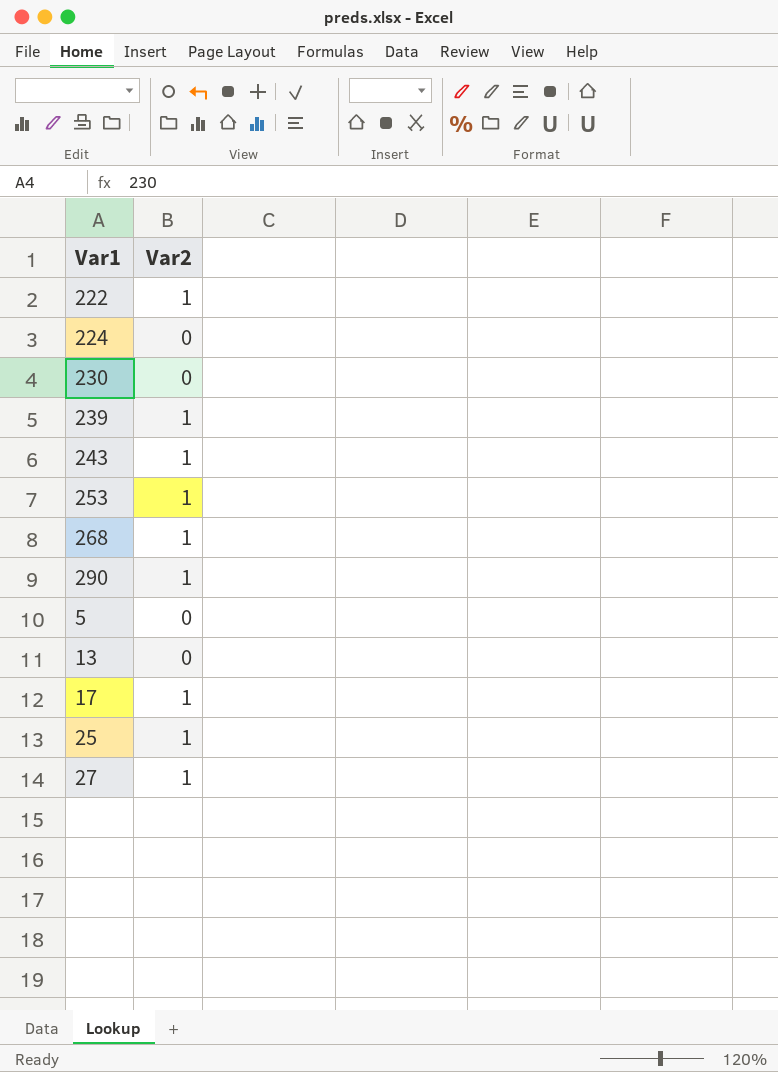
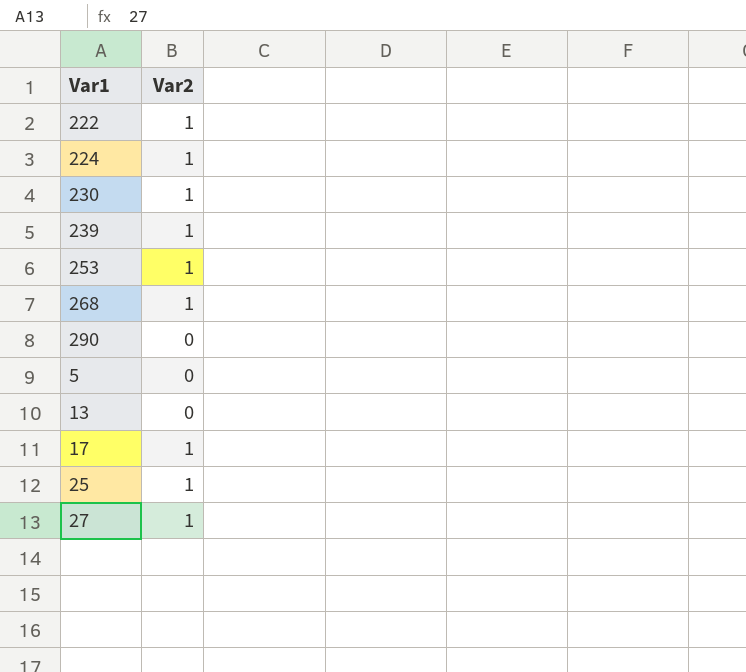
row 243: 1 -> none
224 | Var2: 0 -> 1
230 | Var2: 0 -> 1
290 | Var2: 1 -> 0

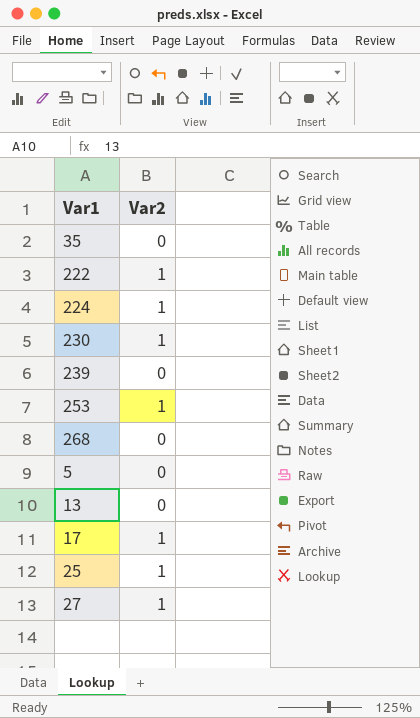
row 290: 0 -> none
row 35: none -> 0
239 | Var2: 1 -> 0
268 | Var2: 1 -> 0

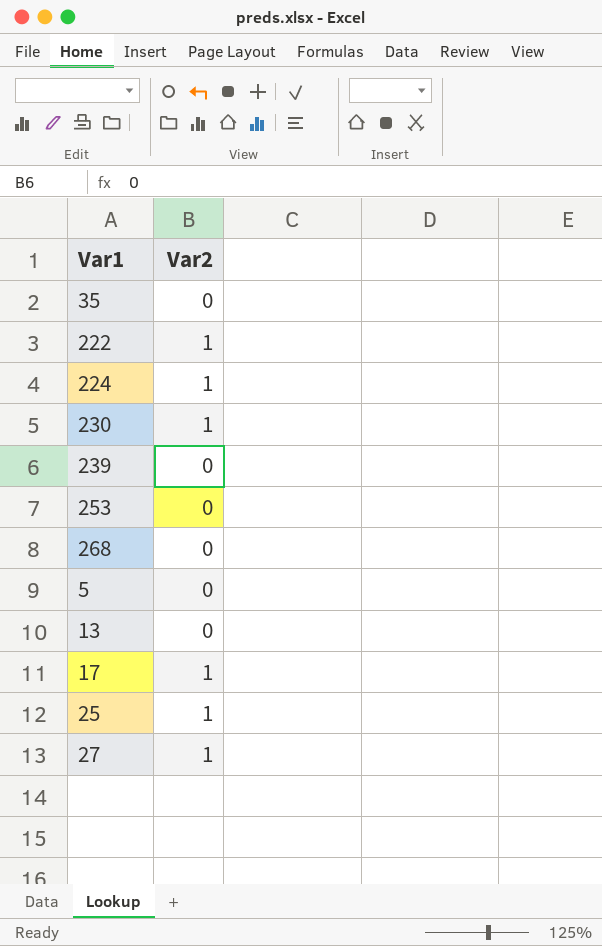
253 | Var2: 1 -> 0

